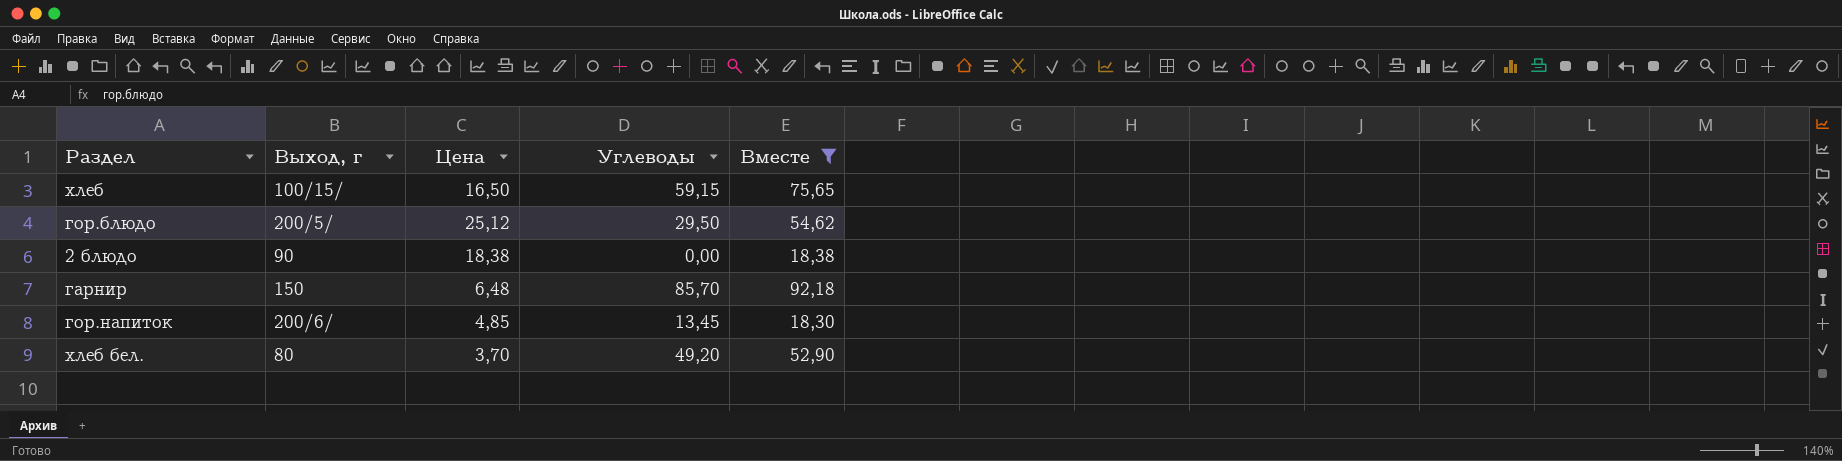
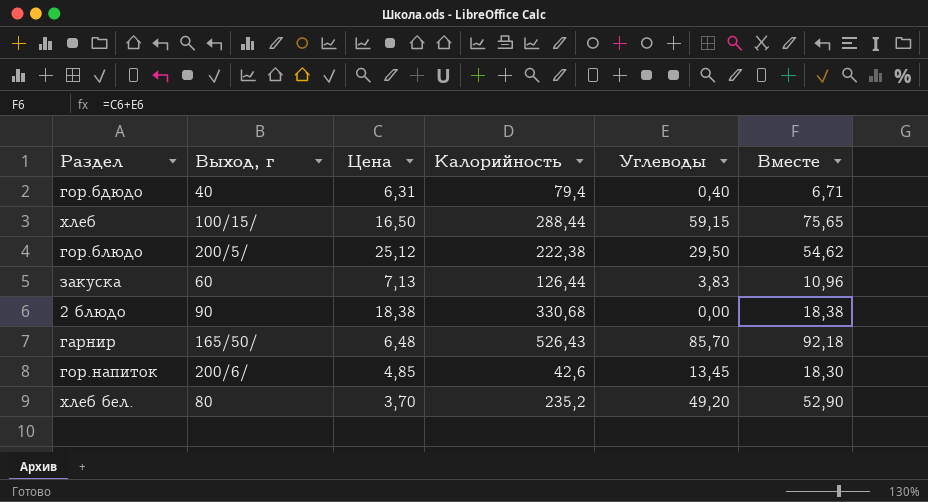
filter: Вместе >= 18,30 -> none
column Калорийность | position: none -> 4
гарнир | Выход, г: 150 -> 165/50/

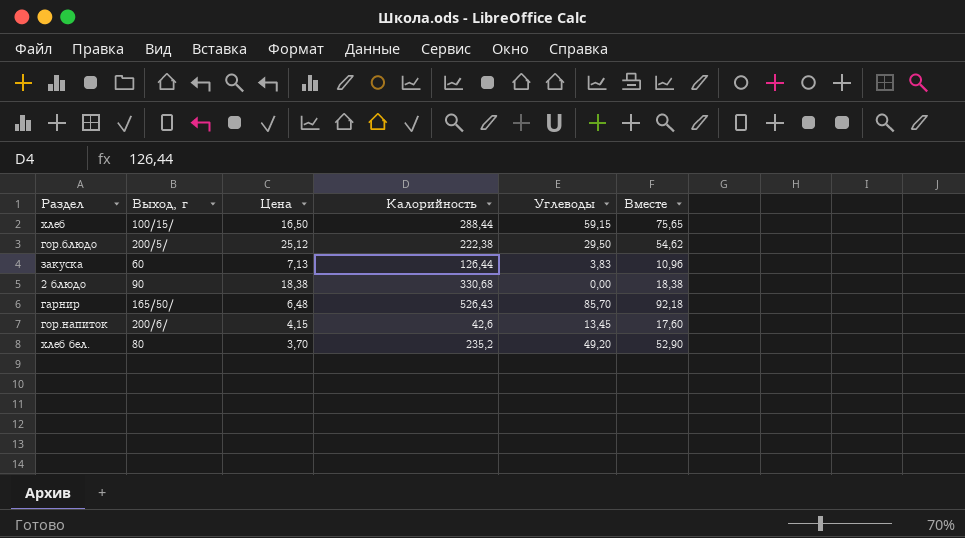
row гор.бдюдо: 40 | 6,31 | 79,4 | 0,40 | 6,71 -> none
гор.напиток | Цена: 4,85 -> 4,15
гор.напиток | Вместе: 18,30 -> 17,60

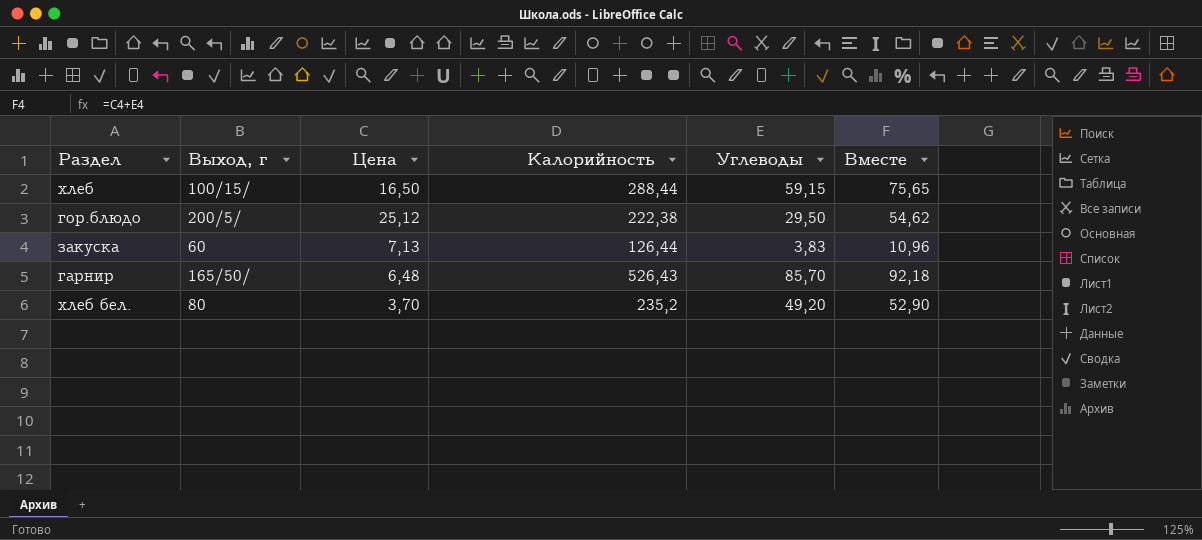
row 2 блюдо: 90 | 18,38 | 330,68 | 0,00 | 18,38 -> none
row гор.напиток: 200/6/ | 4,15 | 42,6 | 13,45 | 17,60 -> none

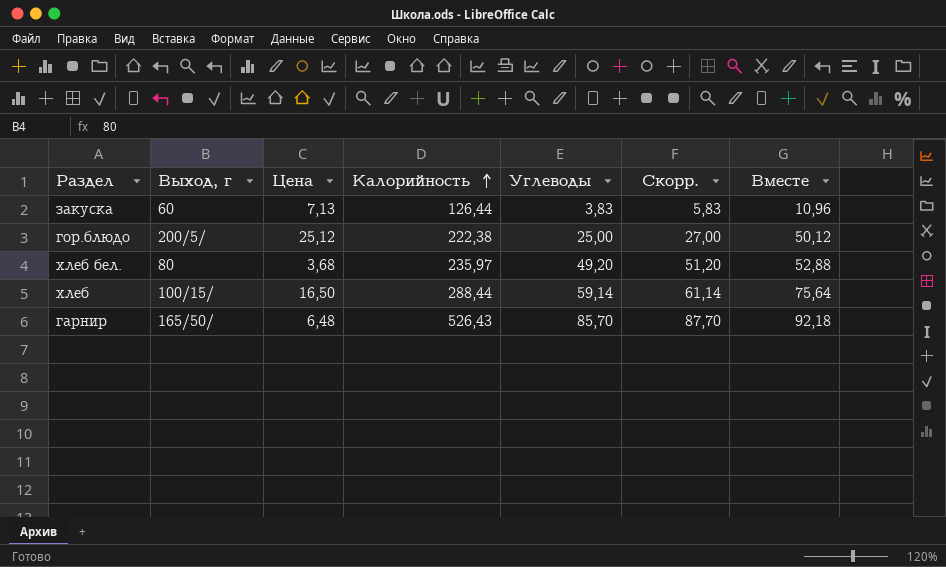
row order: none -> Калорийность ascending
column Скорр. | formula: none -> [Углеводы] + 2
гор.блюдо | Углеводы: 29,50 -> 25,00
гор.блюдо | Вместе: 54,62 -> 50,12
хлеб бел. | Цена: 3,70 -> 3,68
хлеб бел. | Калорийность: 235,2 -> 235,97
хлеб бел. | Вместе: 52,90 -> 52,88
хлеб | Углеводы: 59,15 -> 59,14
хлеб | Вместе: 75,65 -> 75,64

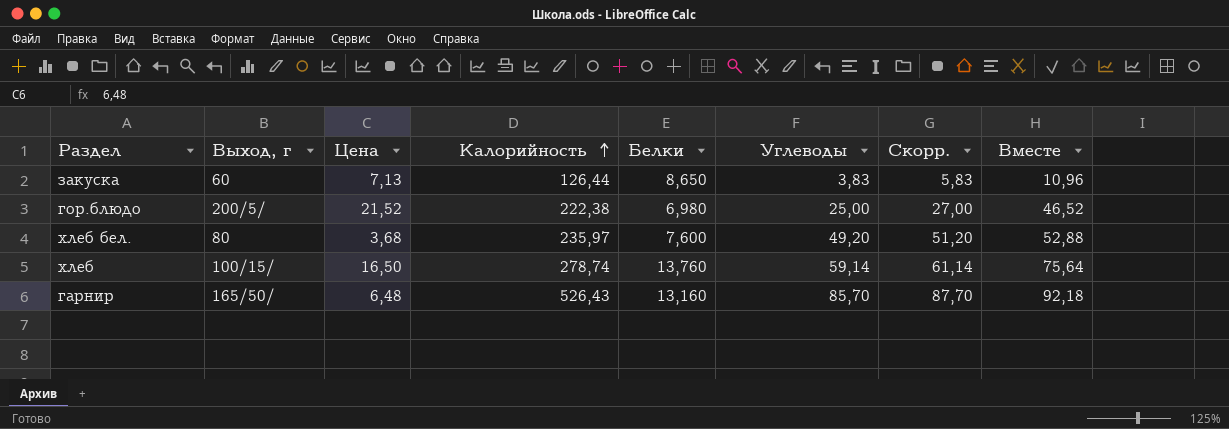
column Белки | position: none -> 5
гор.блюдо | Цена: 25,12 -> 21,52
гор.блюдо | Вместе: 50,12 -> 46,52
хлеб | Калорийность: 288,44 -> 278,74

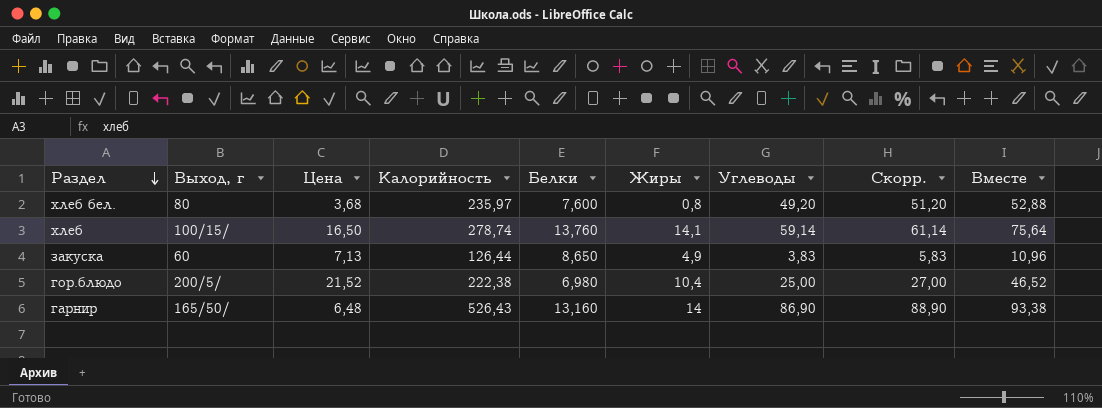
row order: Калорийность ascending -> Раздел descending
column Жиры | position: none -> 6
гарнир | Углеводы: 85,70 -> 86,90
гарнир | Скорр.: 87,70 -> 88,90
гарнир | Вместе: 92,18 -> 93,38

